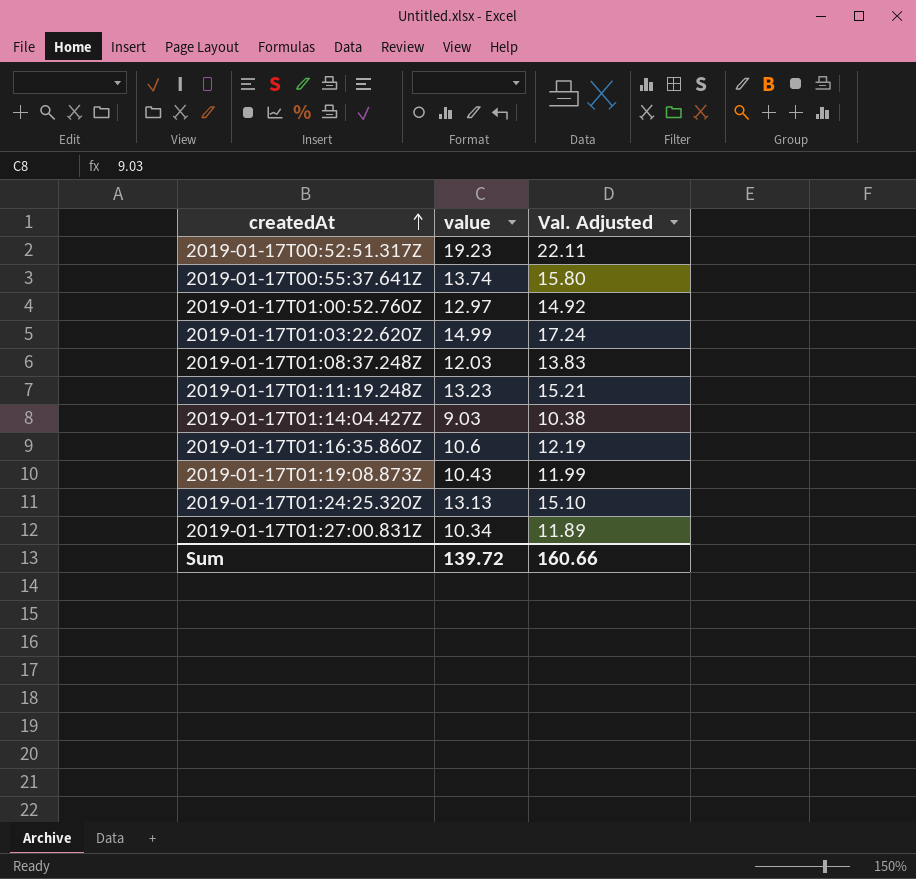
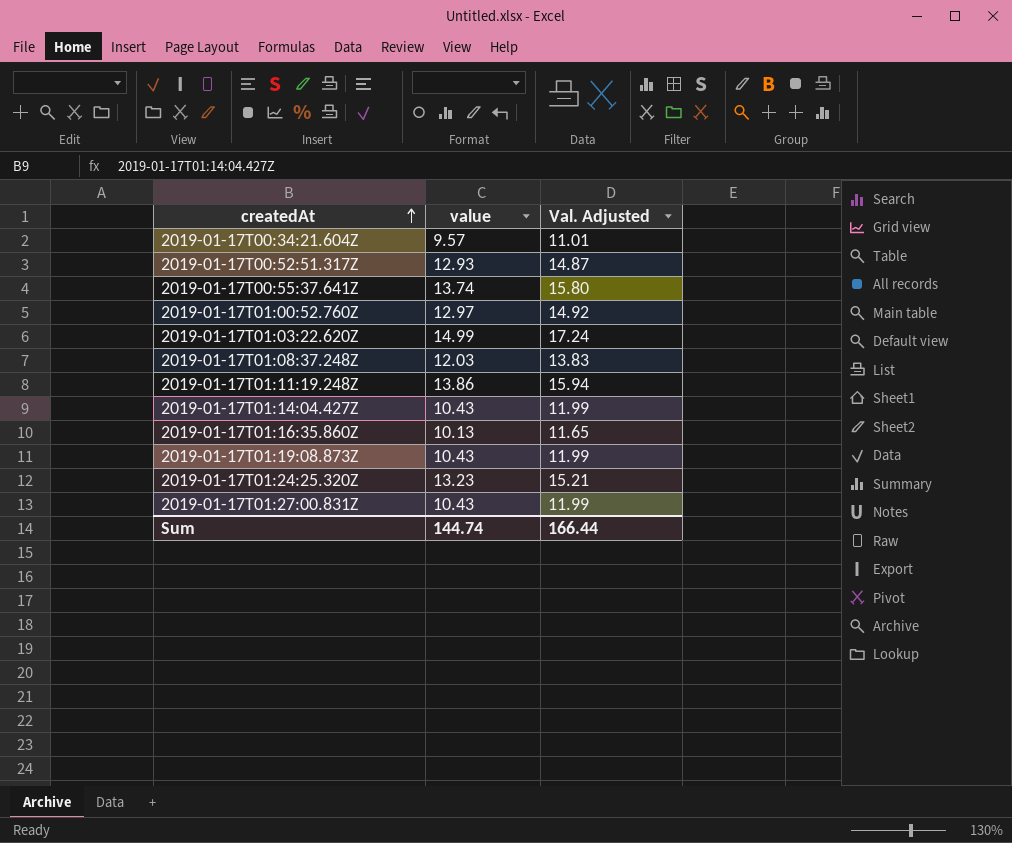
row 2019-01-17T00:34:21.604Z: none -> 9.57 | 11.01
2019-01-17T00:52:51.317Z | value: 19.23 -> 12.93
2019-01-17T00:52:51.317Z | Val. Adjusted: 22.11 -> 14.87
2019-01-17T01:11:19.248Z | value: 13.23 -> 13.86
2019-01-17T01:11:19.248Z | Val. Adjusted: 15.21 -> 15.94
2019-01-17T01:14:04.427Z | value: 9.03 -> 10.43
2019-01-17T01:14:04.427Z | Val. Adjusted: 10.38 -> 11.99
2019-01-17T01:16:35.860Z | value: 10.6 -> 10.13
2019-01-17T01:16:35.860Z | Val. Adjusted: 12.19 -> 11.65
2019-01-17T01:24:25.320Z | value: 13.13 -> 13.23
2019-01-17T01:24:25.320Z | Val. Adjusted: 15.10 -> 15.21
2019-01-17T01:27:00.831Z | value: 10.34 -> 10.43
2019-01-17T01:27:00.831Z | Val. Adjusted: 11.89 -> 11.99
Sum | value: 139.72 -> 144.74
Sum | Val. Adjusted: 160.66 -> 166.44

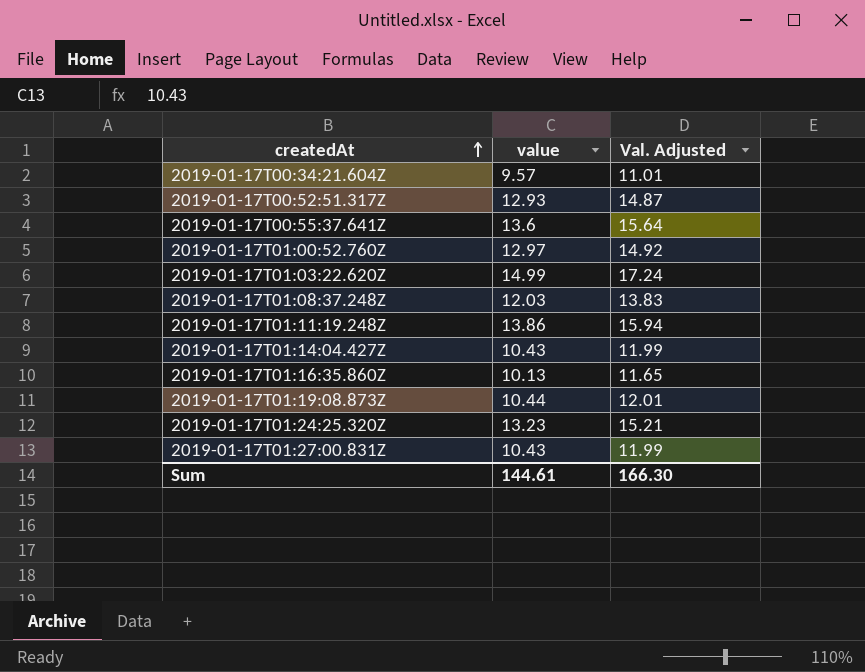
2019-01-17T00:55:37.641Z | value: 13.74 -> 13.6
2019-01-17T00:55:37.641Z | Val. Adjusted: 15.80 -> 15.64
2019-01-17T01:19:08.873Z | value: 10.43 -> 10.44
2019-01-17T01:19:08.873Z | Val. Adjusted: 11.99 -> 12.01
Sum | value: 144.74 -> 144.61
Sum | Val. Adjusted: 166.44 -> 166.30

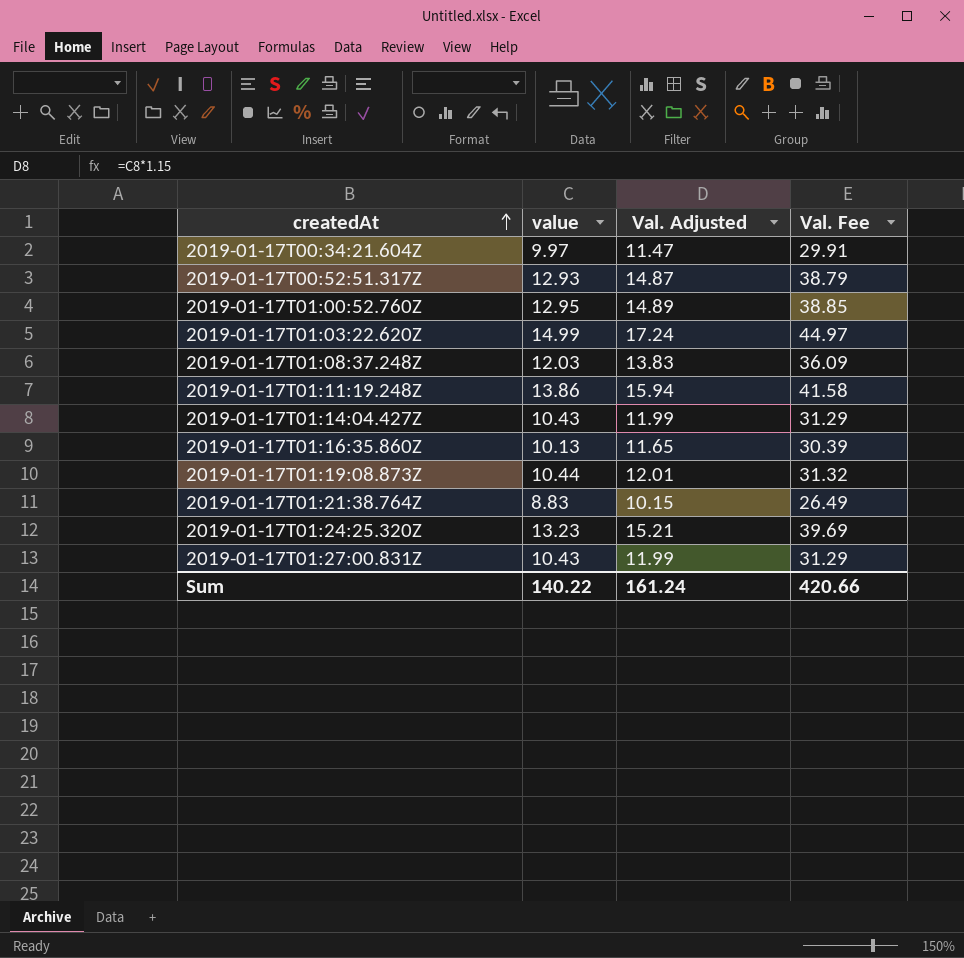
column Val. Fee | formula: none -> [value] * 3
row 2019-01-17T00:55:37.641Z: 13.6 | 15.64 -> none
2019-01-17T00:34:21.604Z | value: 9.57 -> 9.97
2019-01-17T00:34:21.604Z | Val. Adjusted: 11.01 -> 11.47
2019-01-17T01:00:52.760Z | value: 12.97 -> 12.95
2019-01-17T01:00:52.760Z | Val. Adjusted: 14.92 -> 14.89
row 2019-01-17T01:21:38.764Z: none -> 8.83 | 10.15 | 26.49
Sum | value: 144.61 -> 140.22
Sum | Val. Adjusted: 166.30 -> 161.24

